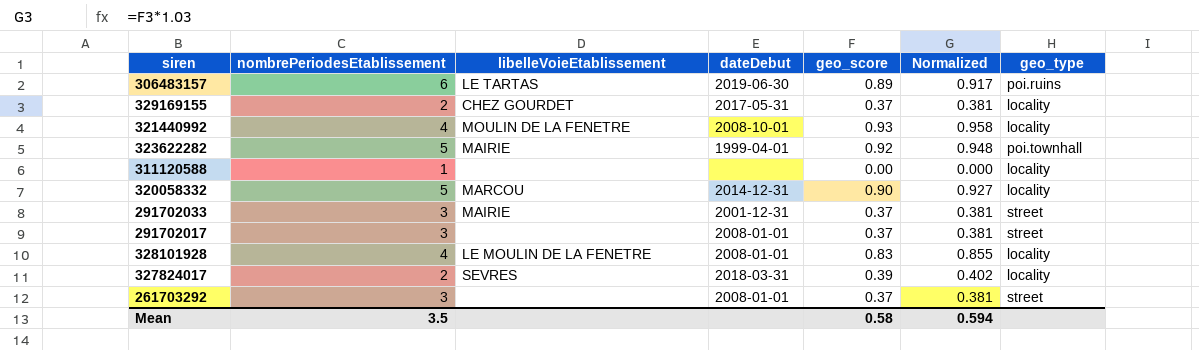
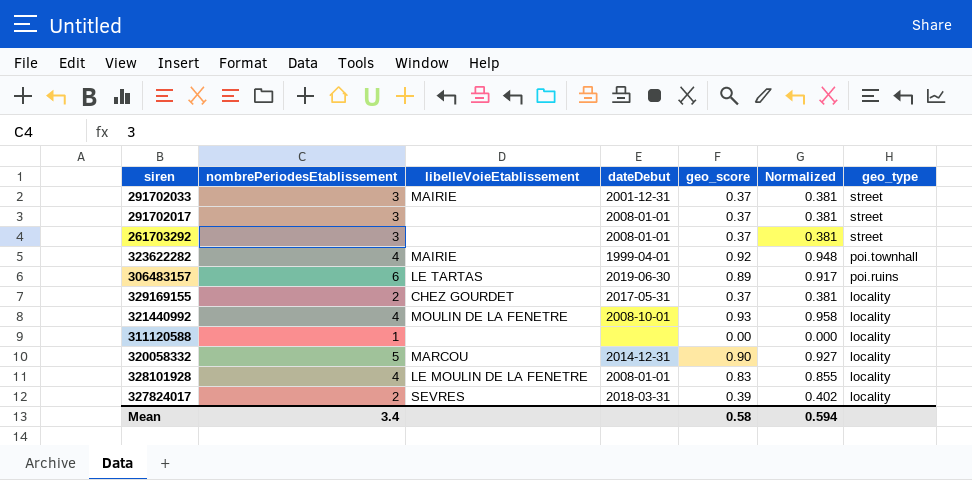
row order: none -> geo_type descending
323622282 | nombrePeriodesEtablissement: 5 -> 4
Mean | nombrePeriodesEtablissement: 3.5 -> 3.4

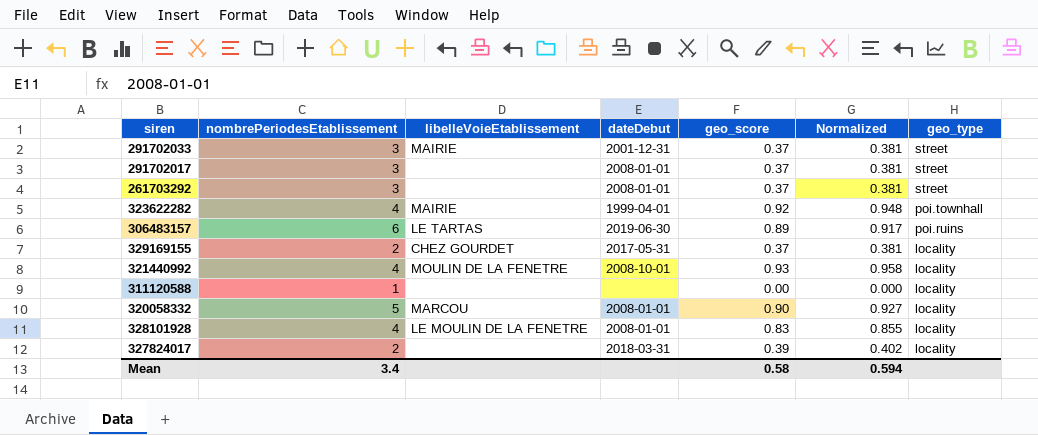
320058332 | dateDebut: 2014-12-31 -> 2008-01-01
327824017 | libelleVoieEtablissement: SEVRES -> none

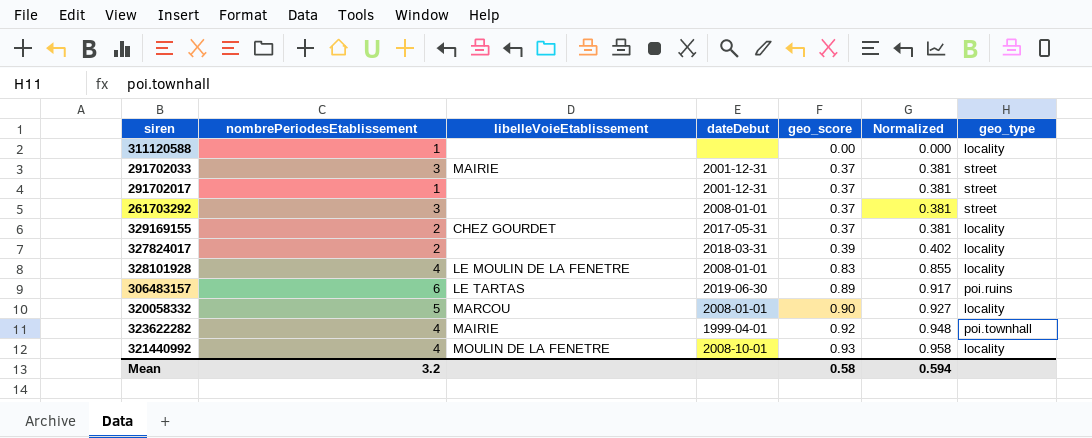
row order: geo_type descending -> geo_score ascending
291702017 | nombrePeriodesEtablissement: 3 -> 1
291702017 | dateDebut: 2008-01-01 -> 2001-12-31
Mean | nombrePeriodesEtablissement: 3.4 -> 3.2

